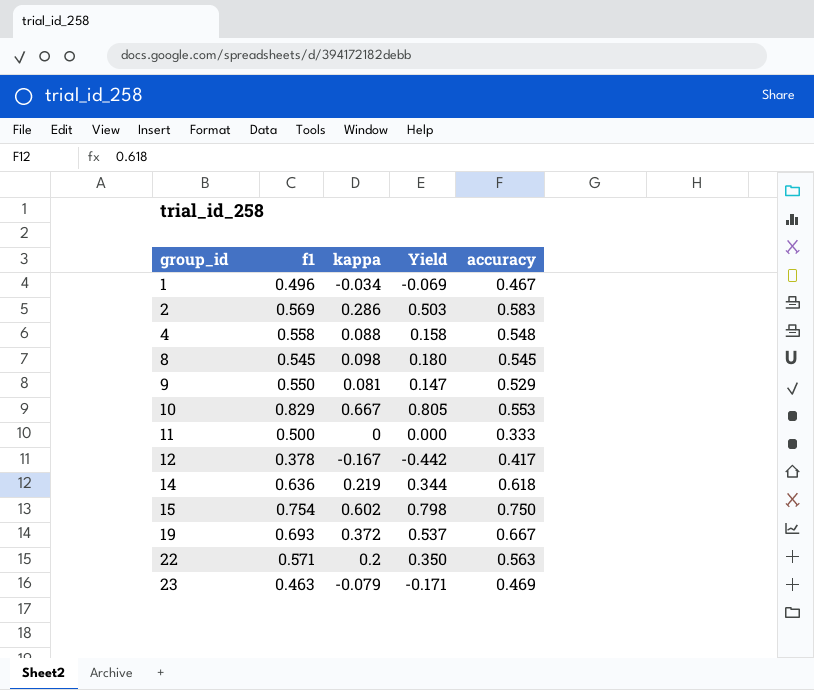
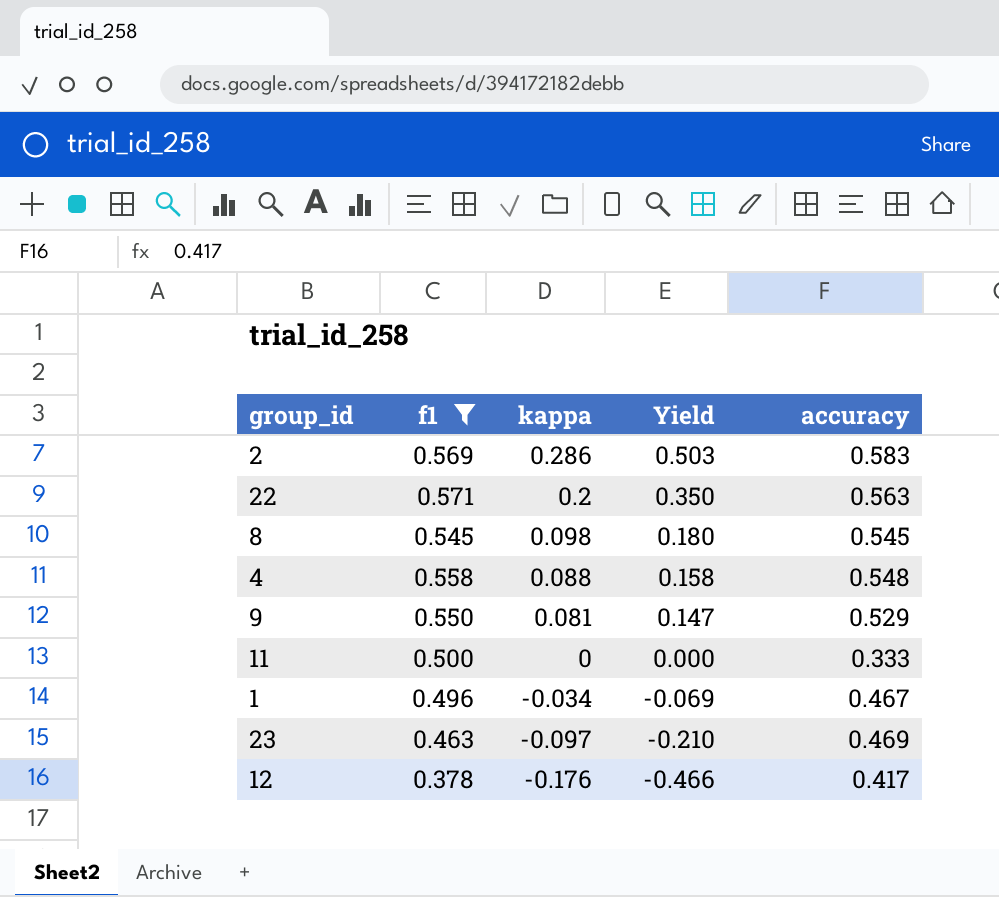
filter: none -> f1 <= 0.571
row order: group_id ascending -> kappa descending
23 | kappa: -0.079 -> -0.097
23 | Yield: -0.171 -> -0.210
12 | kappa: -0.167 -> -0.176
12 | Yield: -0.442 -> -0.466

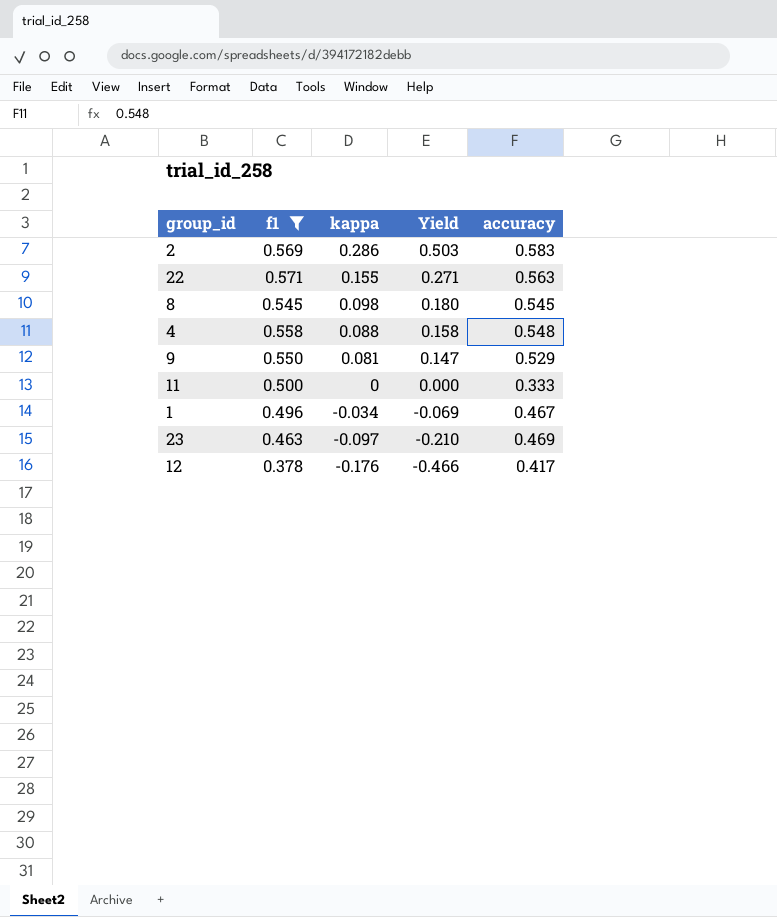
22 | kappa: 0.2 -> 0.155
22 | Yield: 0.350 -> 0.271

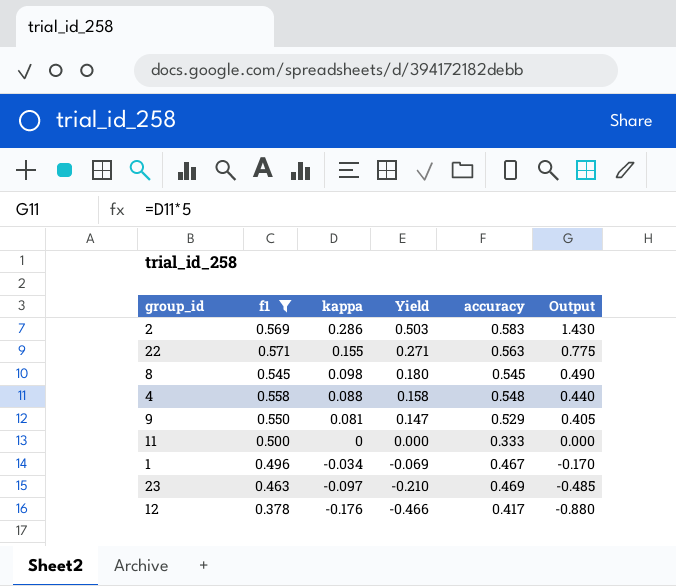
column Output | formula: none -> [kappa] * 5

